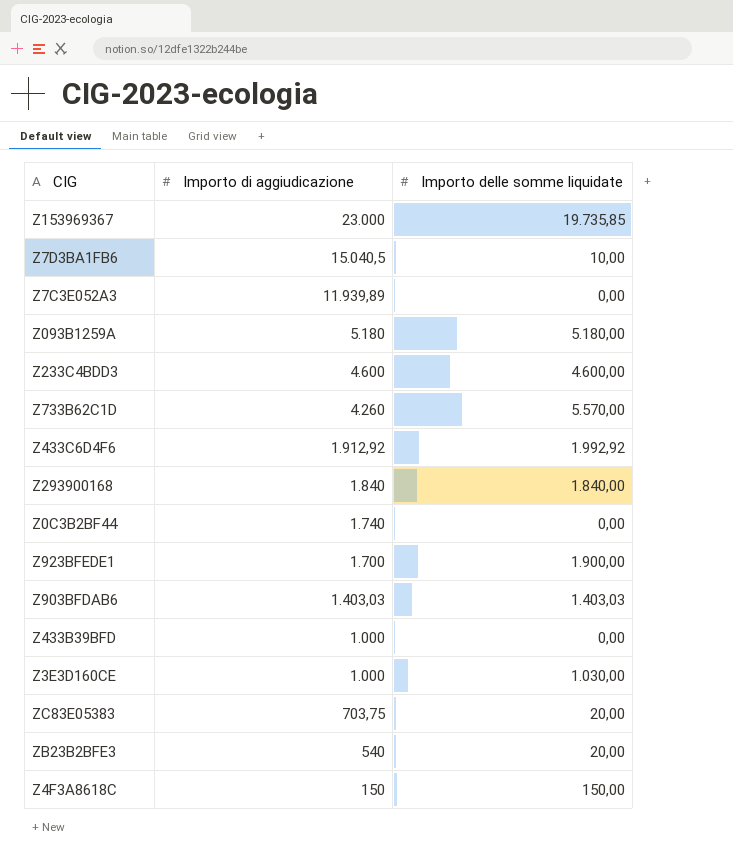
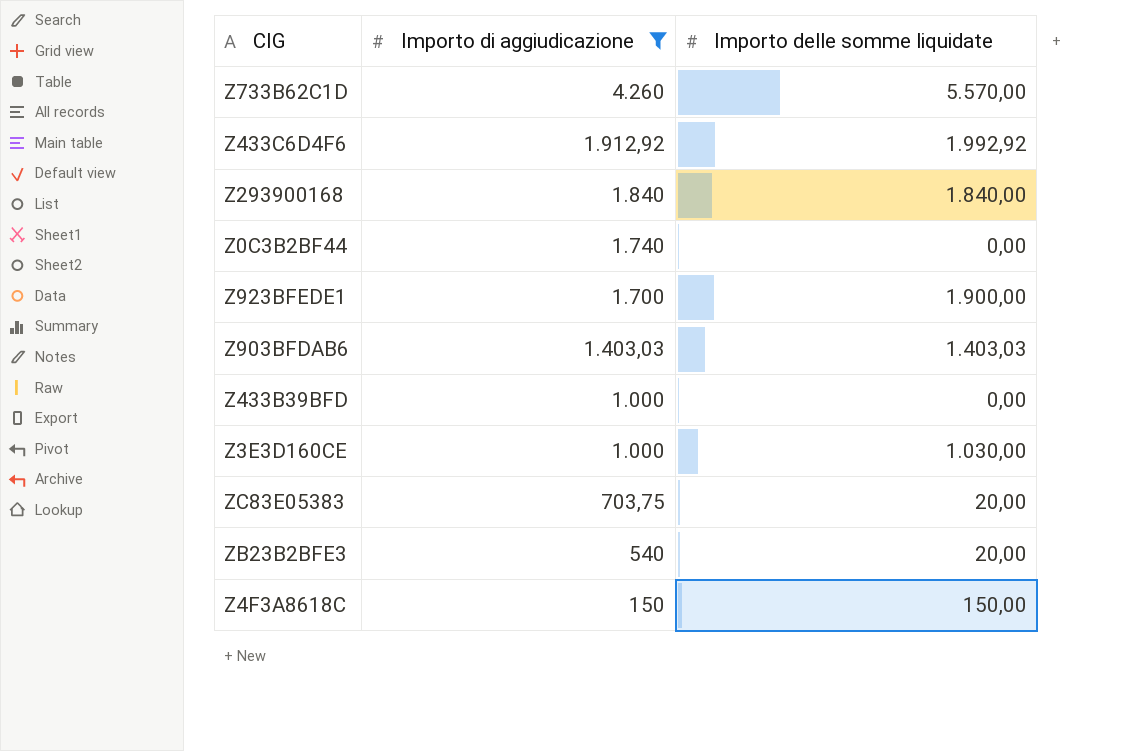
filter: none -> Importo di aggiudicazione <= 4.260

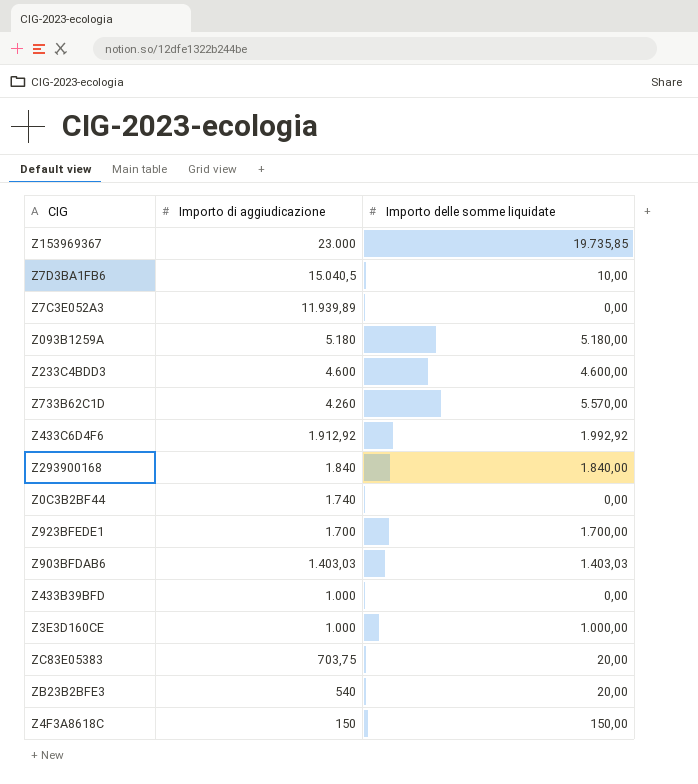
filter: Importo di aggiudicazione <= 4.260 -> none
Z923BFEDE1 | Importo delle somme liquidate: 1.900,00 -> 1.700,00
Z3E3D160CE | Importo delle somme liquidate: 1.030,00 -> 1.000,00

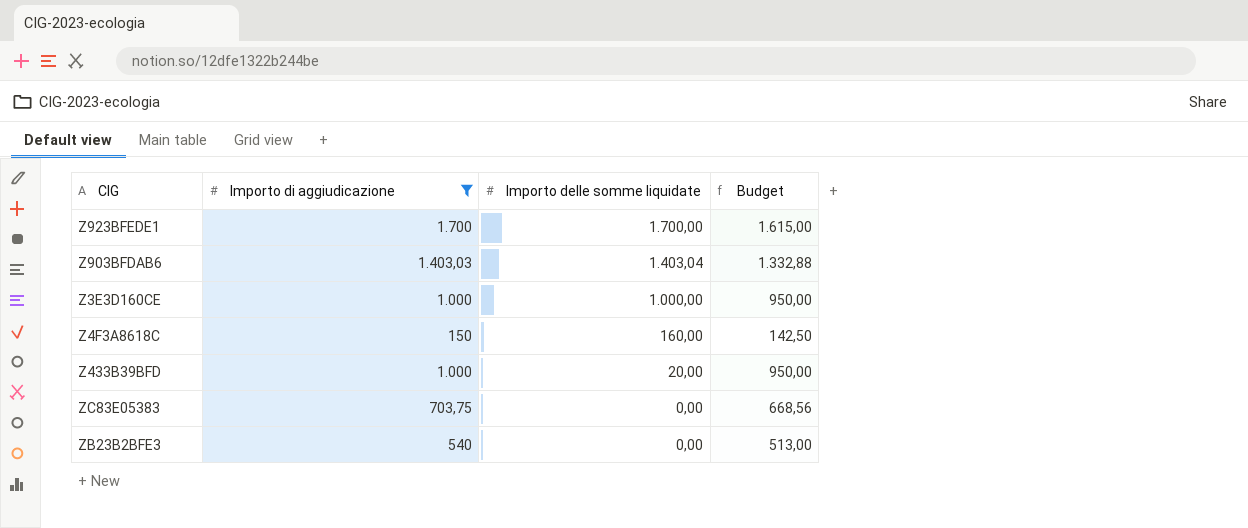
filter: none -> Importo di aggiudicazione <= 1.700
row order: Importo di aggiudicazione descending -> Importo delle somme liquidate descending
column Budget | formula: none -> [Importo di aggiudicazione] * 0,95
Z903BFDAB6 | Importo delle somme liquidate: 1.403,03 -> 1.403,04
Z4F3A8618C | Importo delle somme liquidate: 150,00 -> 160,00
Z433B39BFD | Importo delle somme liquidate: 0,00 -> 20,00
ZC83E05383 | Importo delle somme liquidate: 20,00 -> 0,00
ZB23B2BFE3 | Importo delle somme liquidate: 20,00 -> 0,00

